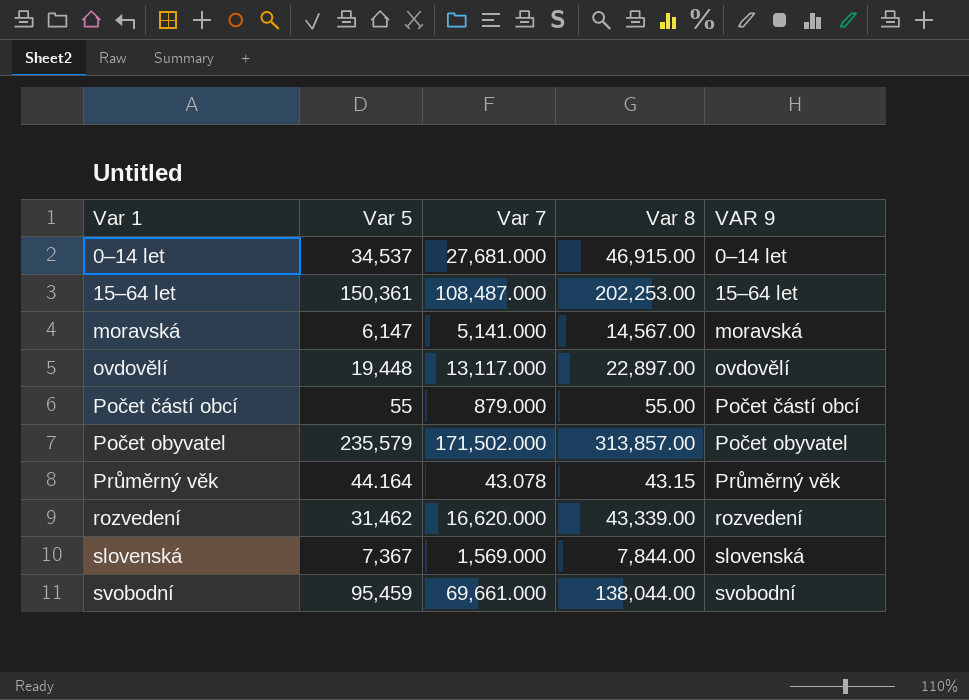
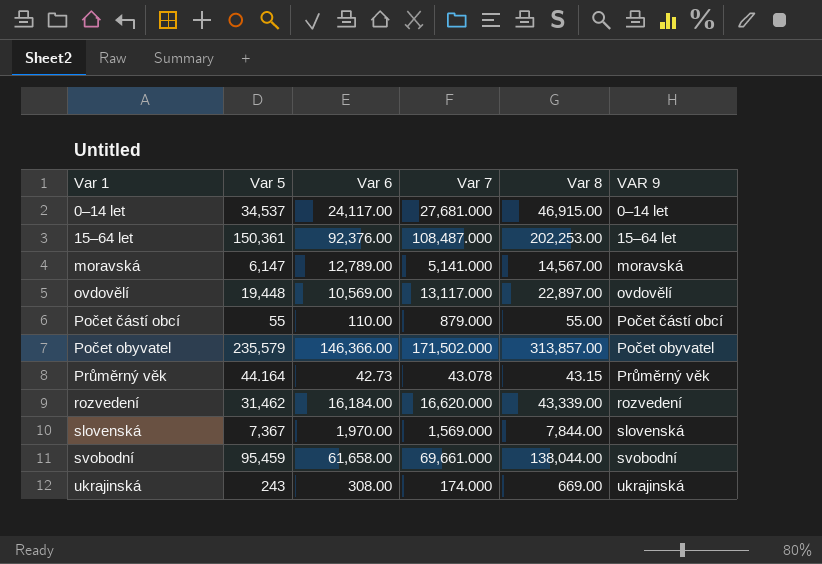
column Var 6 | position: none -> 3
row ukrajinská: none -> 243 | 308.00 | 174.000 | 669.00 | ukrajinská

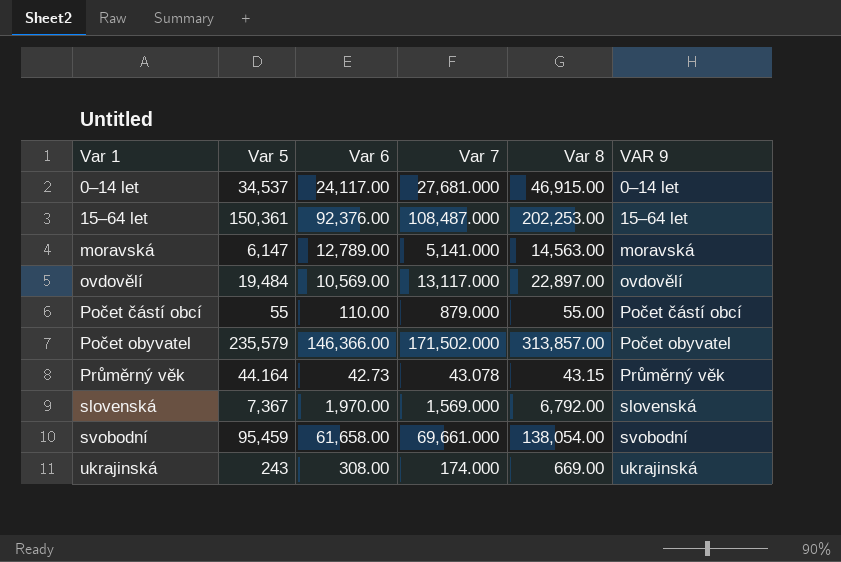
row rozvedení: 31,462 | 16,184.00 | 16,620.000 | 43,339.00 | rozvedení -> none
moravská | Var 8: 14,567.00 -> 14,563.00
ovdovělí | Var 5: 19,448 -> 19,484
slovenská | Var 8: 7,844.00 -> 6,792.00
svobodní | Var 8: 138,044.00 -> 138,054.00

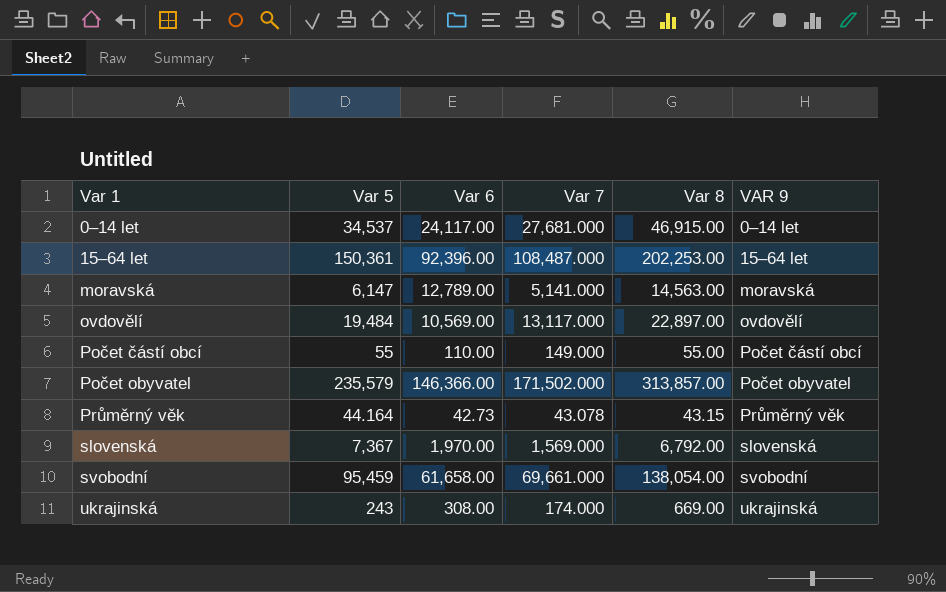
15–64 let | Var 6: 92,376.00 -> 92,396.00
Počet částí obcí | Var 7: 879.000 -> 149.000

